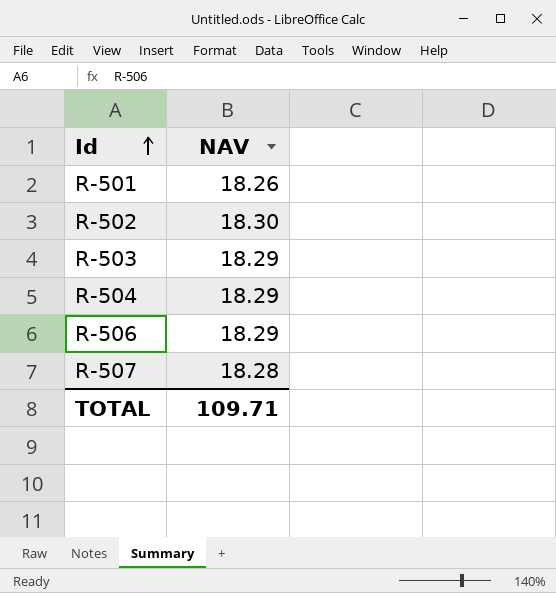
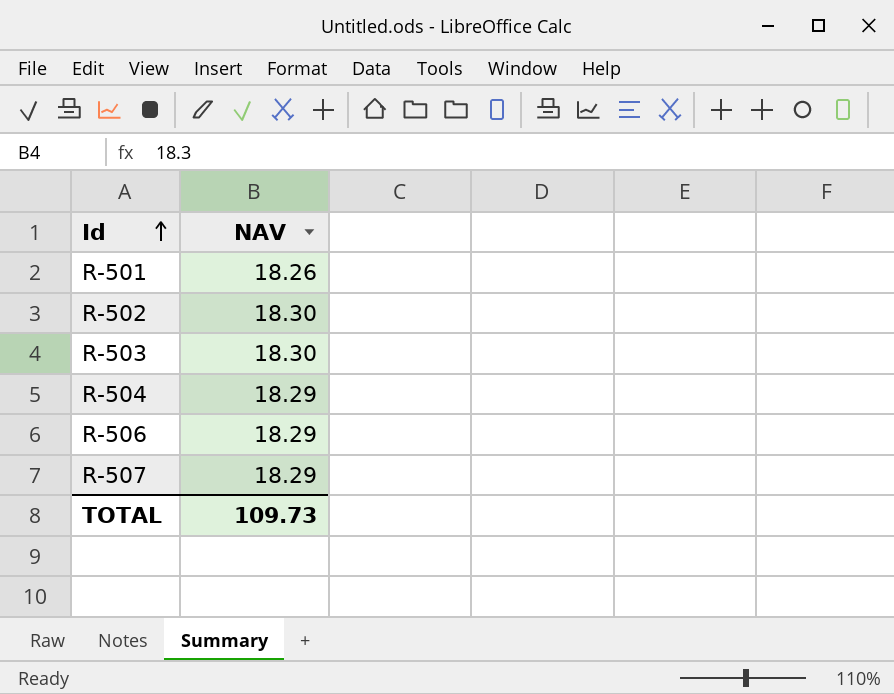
R-503 | NAV: 18.29 -> 18.30
R-507 | NAV: 18.28 -> 18.29
TOTAL | NAV: 109.71 -> 109.73

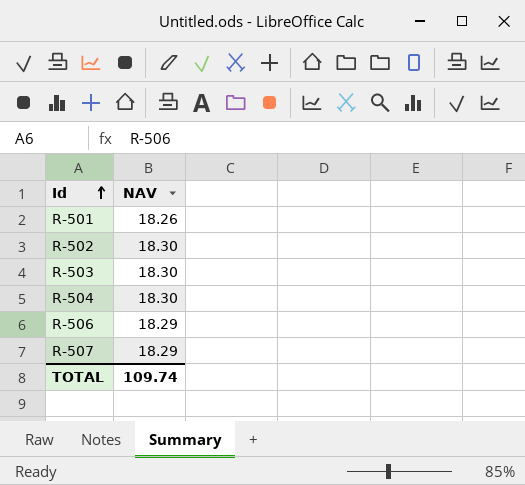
R-504 | NAV: 18.29 -> 18.30
TOTAL | NAV: 109.73 -> 109.74

